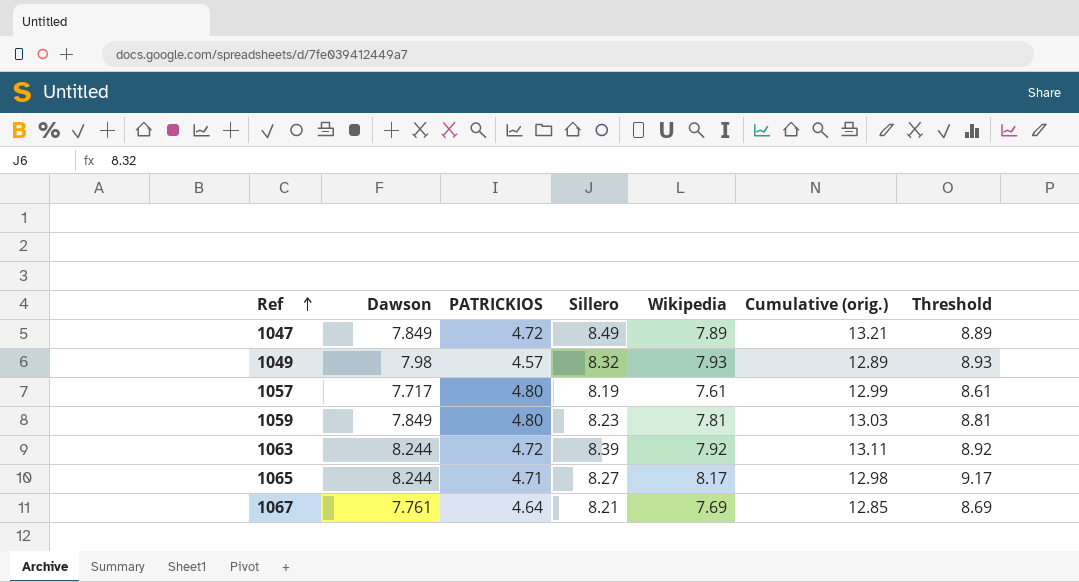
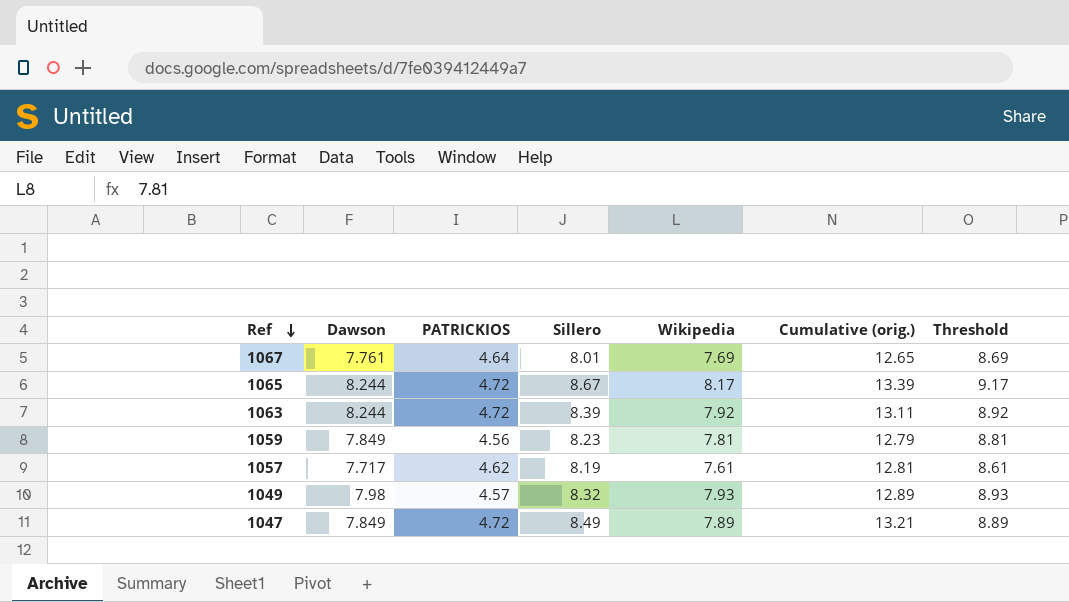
row order: Ref ascending -> Ref descending
1067 | Sillero: 8.21 -> 8.01
1067 | Cumulative (orig.): 12.85 -> 12.65
1065 | PATRICKIOS: 4.71 -> 4.72
1065 | Sillero: 8.27 -> 8.67
1065 | Cumulative (orig.): 12.98 -> 13.39
1059 | PATRICKIOS: 4.80 -> 4.56
1059 | Cumulative (orig.): 13.03 -> 12.79
1057 | PATRICKIOS: 4.80 -> 4.62
1057 | Cumulative (orig.): 12.99 -> 12.81

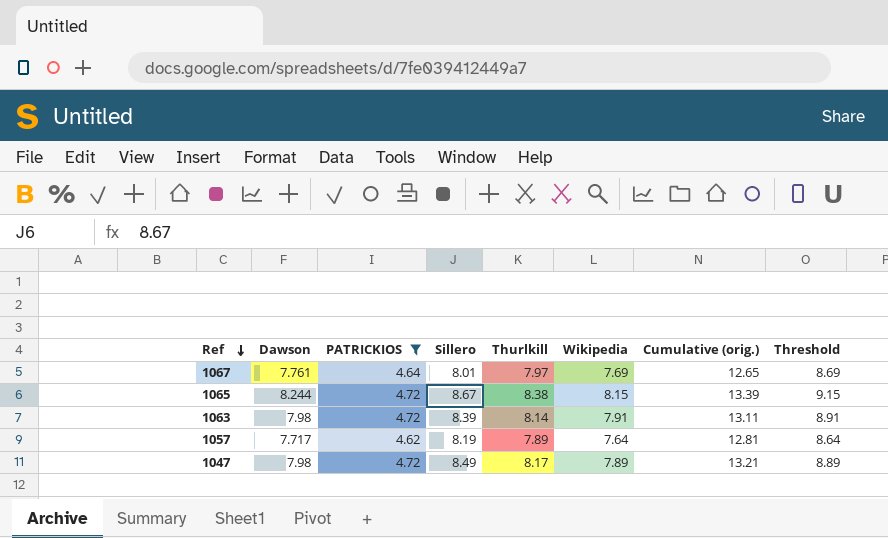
filter: none -> PATRICKIOS >= 4.62
column Thurlkill | position: none -> 5
1065 | Wikipedia: 8.17 -> 8.15
1065 | Threshold: 9.17 -> 9.15
1063 | Dawson: 8.244 -> 7.98
1063 | Wikipedia: 7.92 -> 7.91
1063 | Threshold: 8.92 -> 8.91
1057 | Wikipedia: 7.61 -> 7.64
1057 | Threshold: 8.61 -> 8.64
1047 | Dawson: 7.849 -> 7.98

